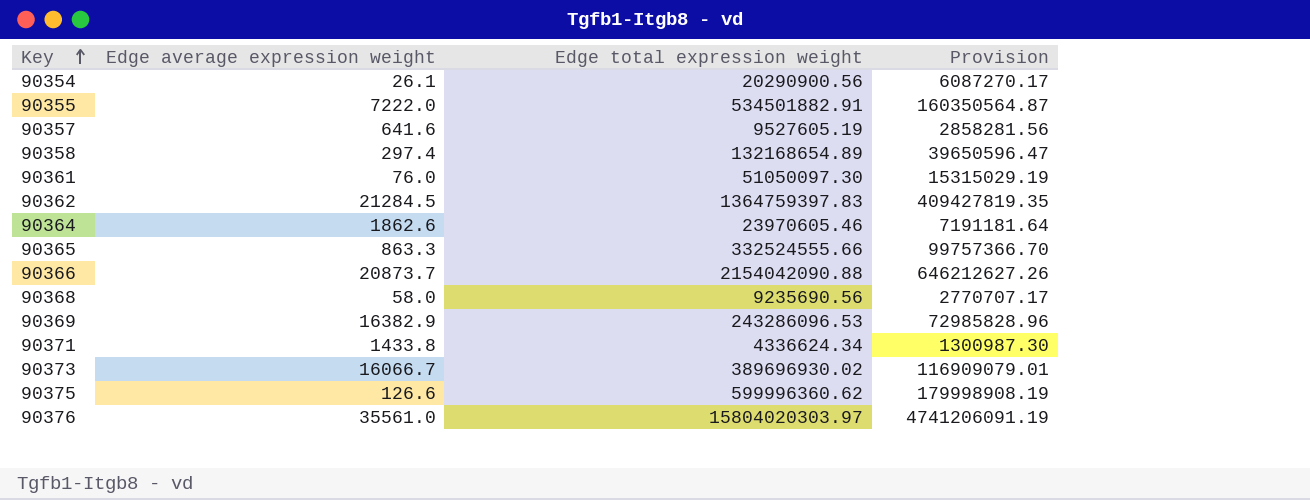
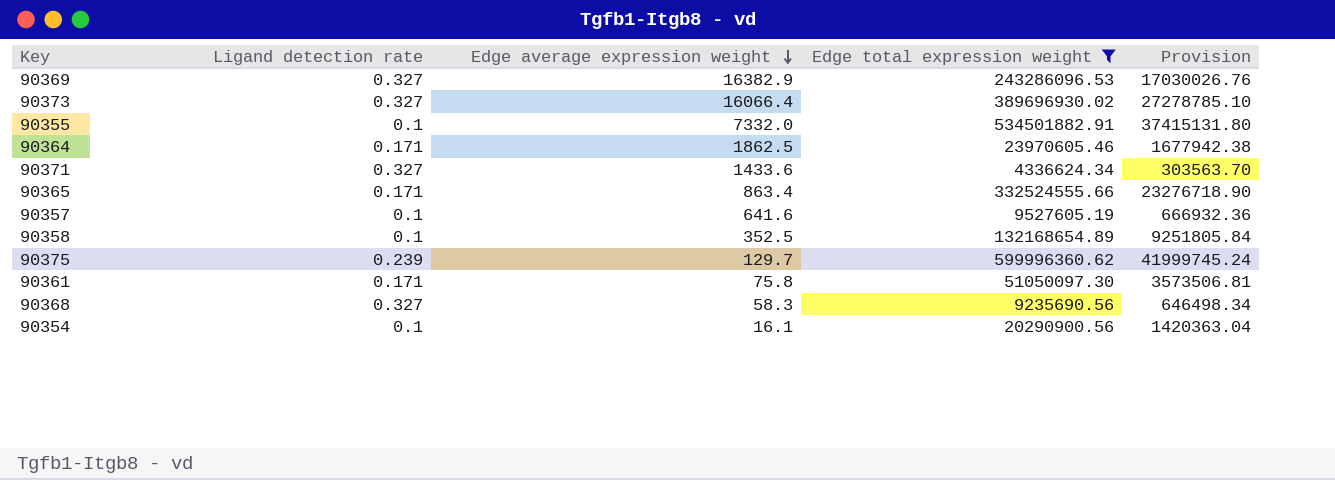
filter: none -> Edge total expression weight <= 599996360.62
row order: Key ascending -> Edge average expression weight descending
column Ligand detection rate | position: none -> 2
column Provision | formula: [Edge total expression weight] * 0.3 -> [Edge total expression weight] * 0.07
90373 | Edge average expression weight: 16066.7 -> 16066.4
90355 | Edge average expression weight: 7222.0 -> 7332.0
90364 | Edge average expression weight: 1862.6 -> 1862.5
90371 | Edge average expression weight: 1433.8 -> 1433.6
90365 | Edge average expression weight: 863.3 -> 863.4
90358 | Edge average expression weight: 297.4 -> 352.5
90375 | Edge average expression weight: 126.6 -> 129.7
90361 | Edge average expression weight: 76.0 -> 75.8
90368 | Edge average expression weight: 58.0 -> 58.3
90354 | Edge average expression weight: 26.1 -> 16.1

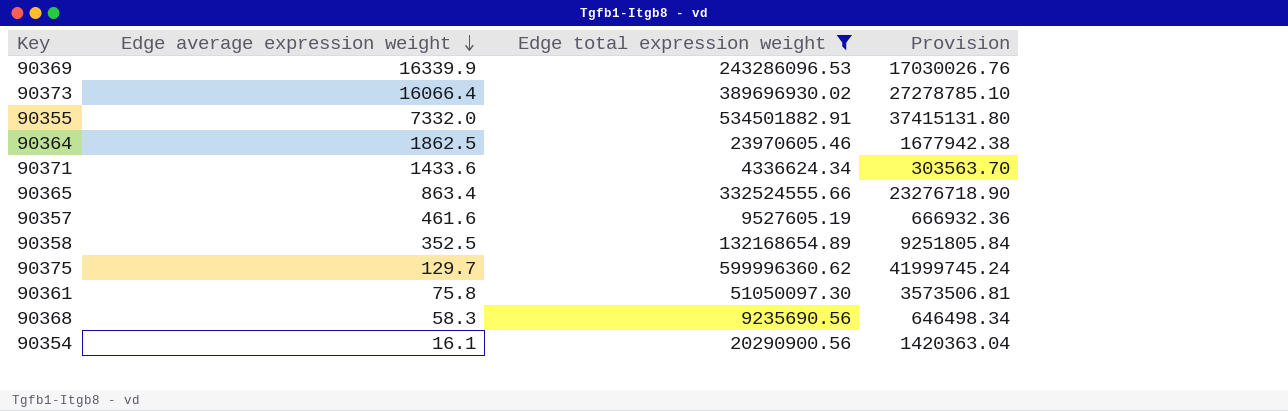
column Ligand detection rate | position: 2 -> none
90369 | Edge average expression weight: 16382.9 -> 16339.9
90357 | Edge average expression weight: 641.6 -> 461.6

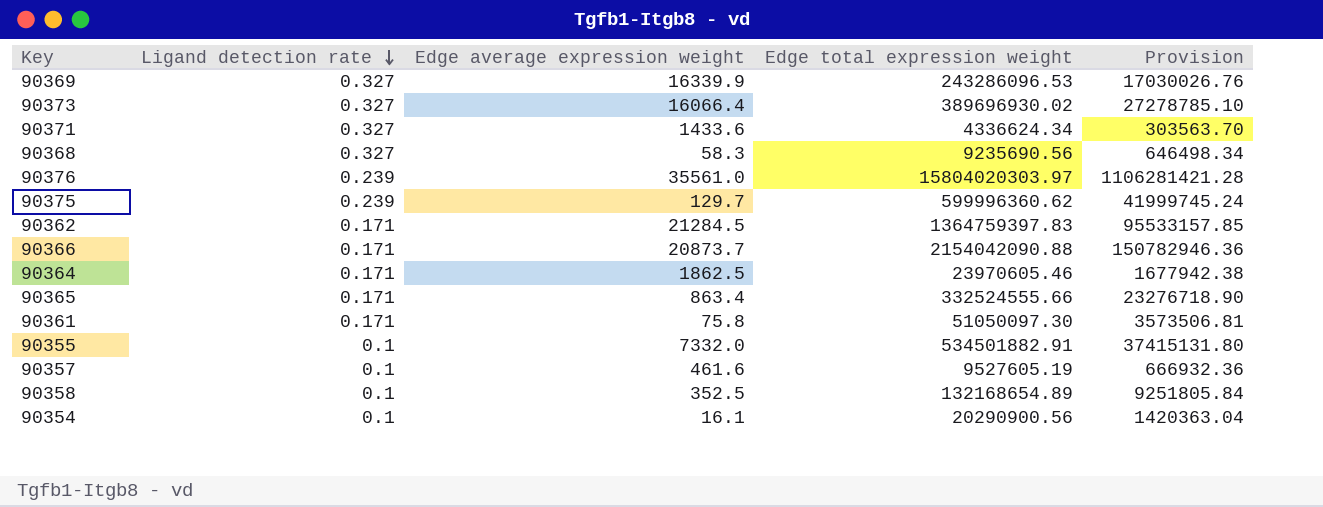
filter: Edge total expression weight <= 599996360.62 -> none
row order: Edge average expression weight descending -> Ligand detection rate descending
column Ligand detection rate | position: none -> 2

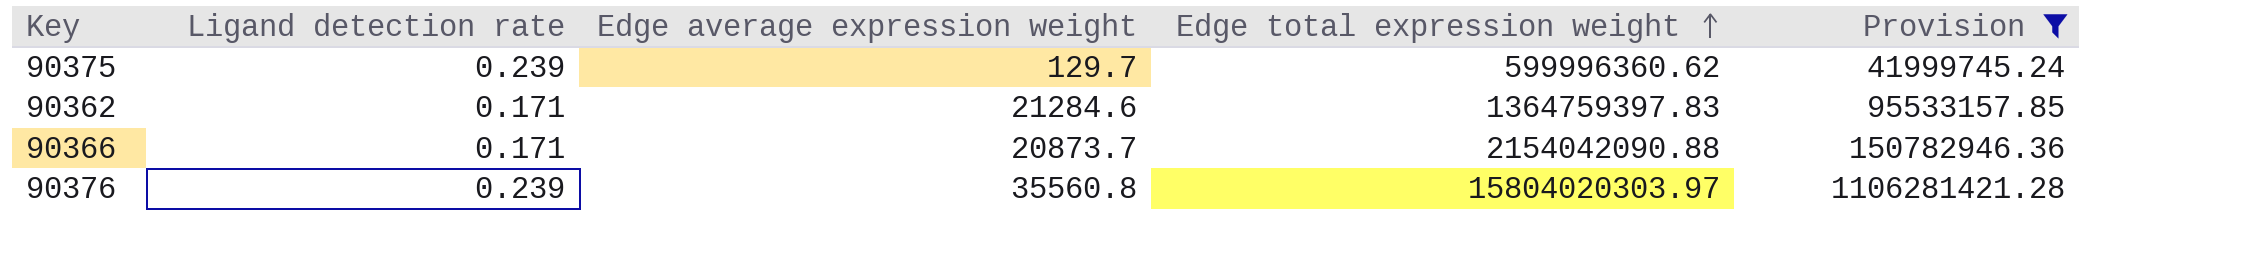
filter: none -> Provision >= 41999745.24
row order: Ligand detection rate descending -> Edge total expression weight ascending
90362 | Edge average expression weight: 21284.5 -> 21284.6
90376 | Edge average expression weight: 35561.0 -> 35560.8

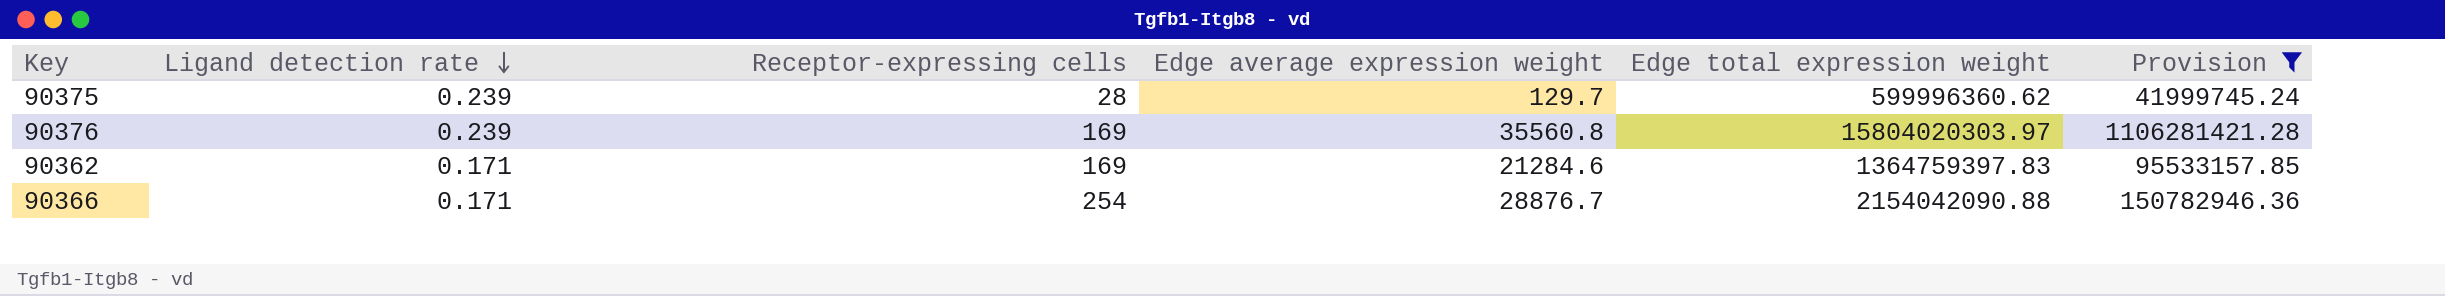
row order: Edge total expression weight ascending -> Ligand detection rate descending
column Receptor-expressing cells | position: none -> 3
90366 | Edge average expression weight: 20873.7 -> 28876.7

